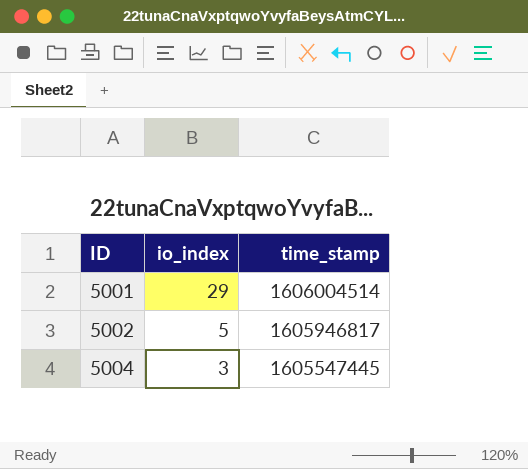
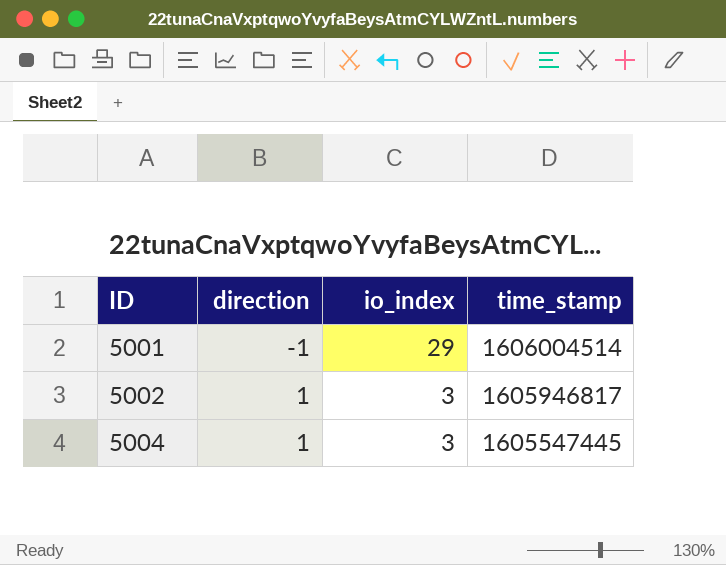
column direction | position: none -> 2
5002 | io_index: 5 -> 3

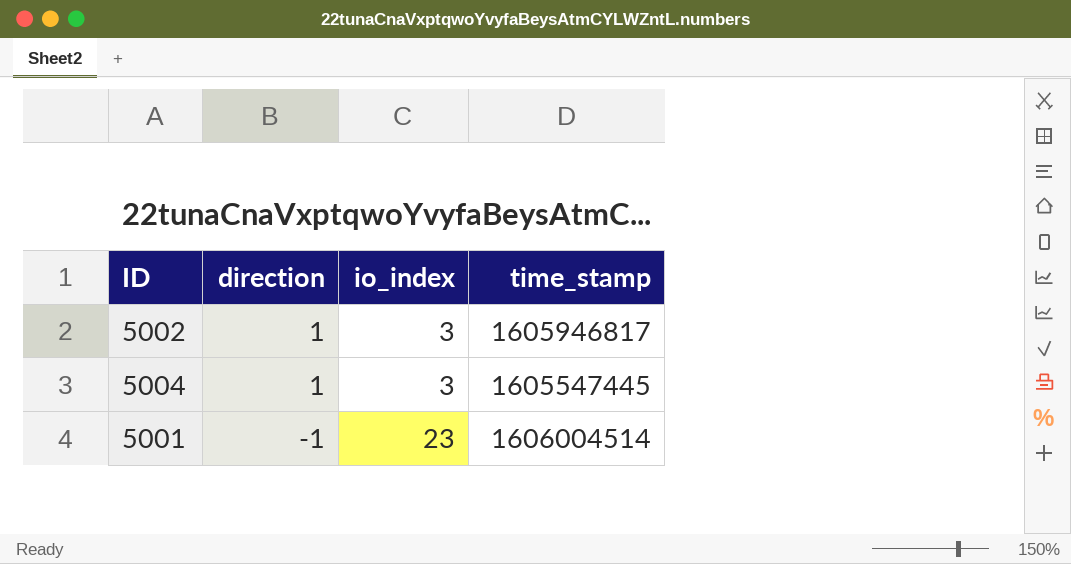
row order: ID ascending -> direction descending
5001 | io_index: 29 -> 23

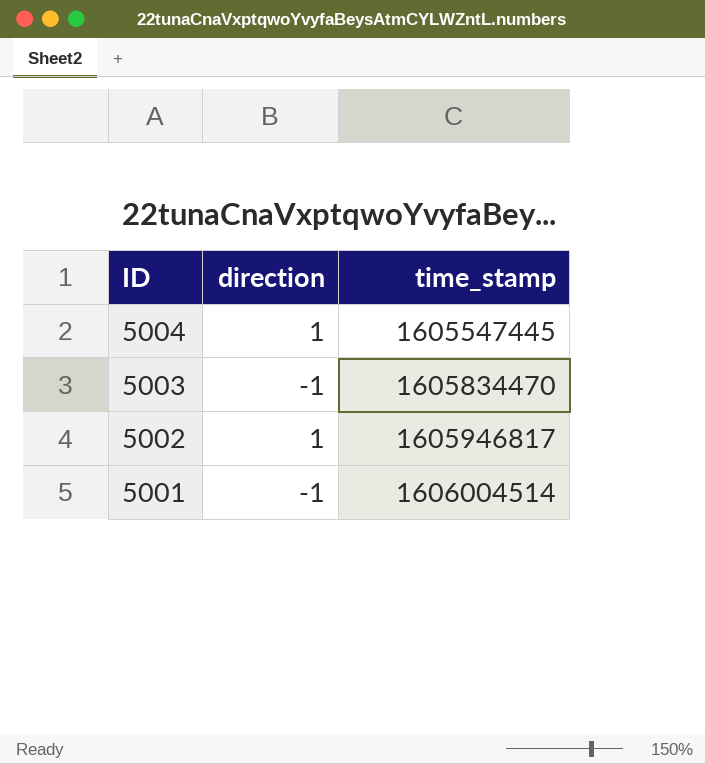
row order: direction descending -> ID descending
column io_index | position: 3 -> none
row 5003: none -> -1 | 1605834470

